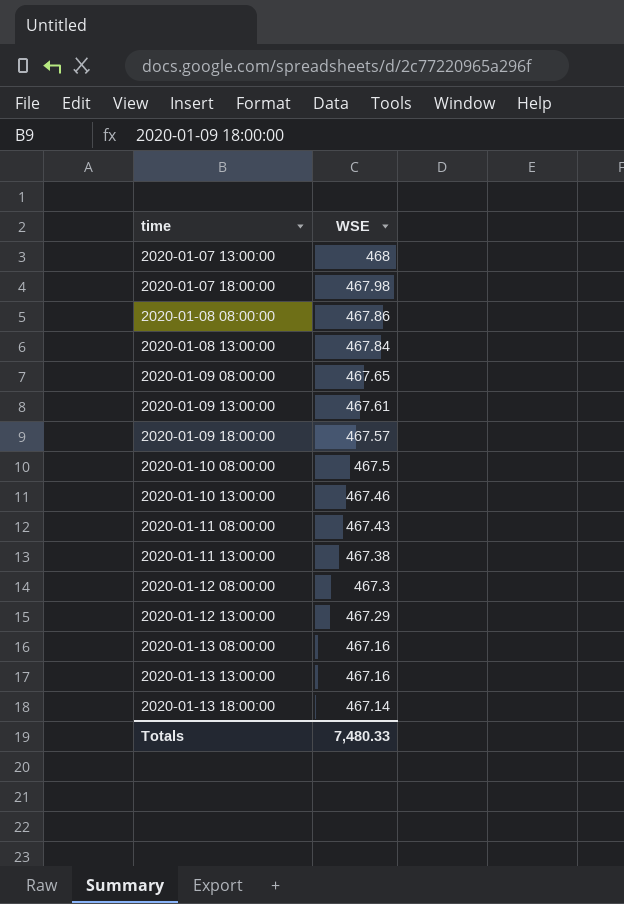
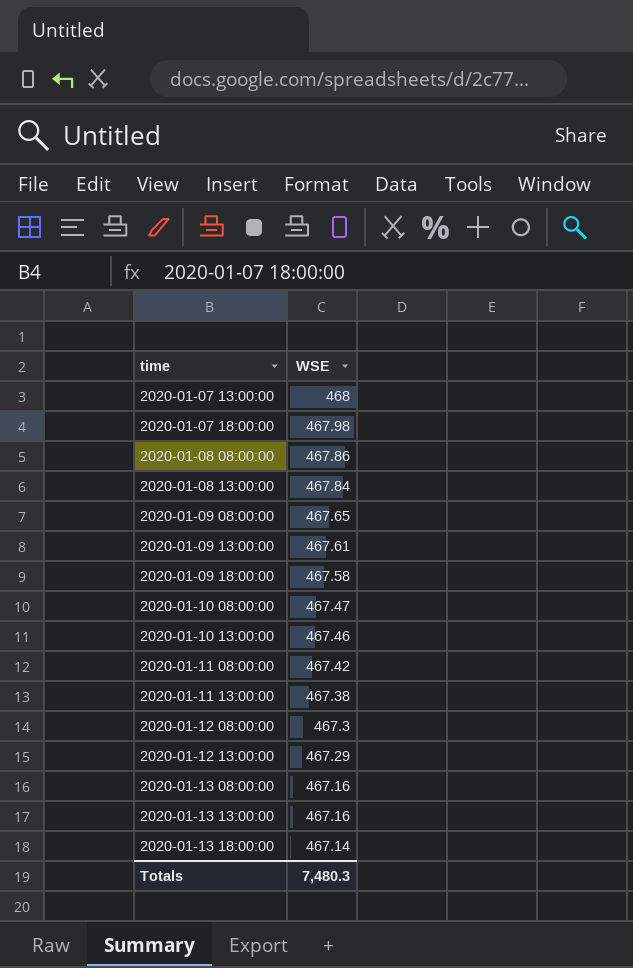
2020-01-09 18:00:00 | WSE: 467.57 -> 467.58
2020-01-10 08:00:00 | WSE: 467.5 -> 467.47
2020-01-11 08:00:00 | WSE: 467.43 -> 467.42
Totals | WSE: 7,480.33 -> 7,480.3

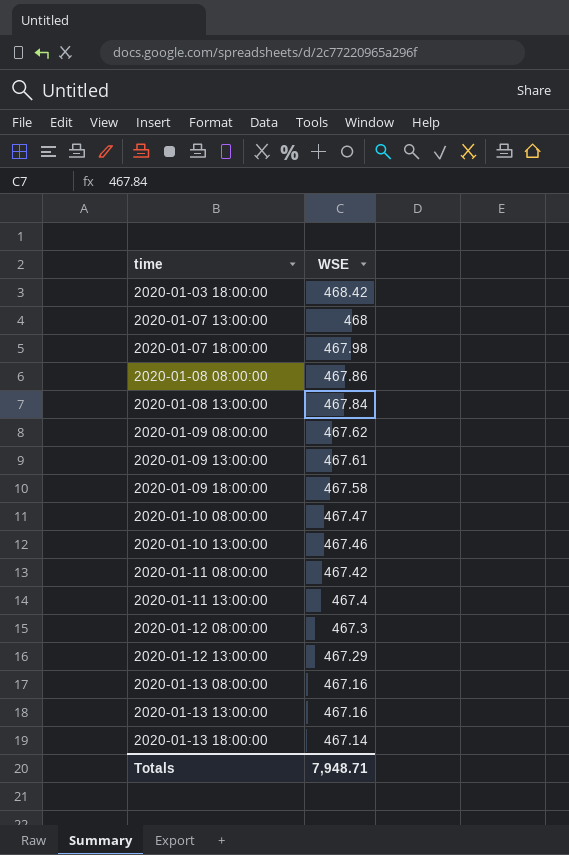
row 2020-01-03 18:00:00: none -> 468.42
2020-01-09 08:00:00 | WSE: 467.65 -> 467.62
2020-01-11 13:00:00 | WSE: 467.38 -> 467.4
Totals | WSE: 7,480.3 -> 7,948.71

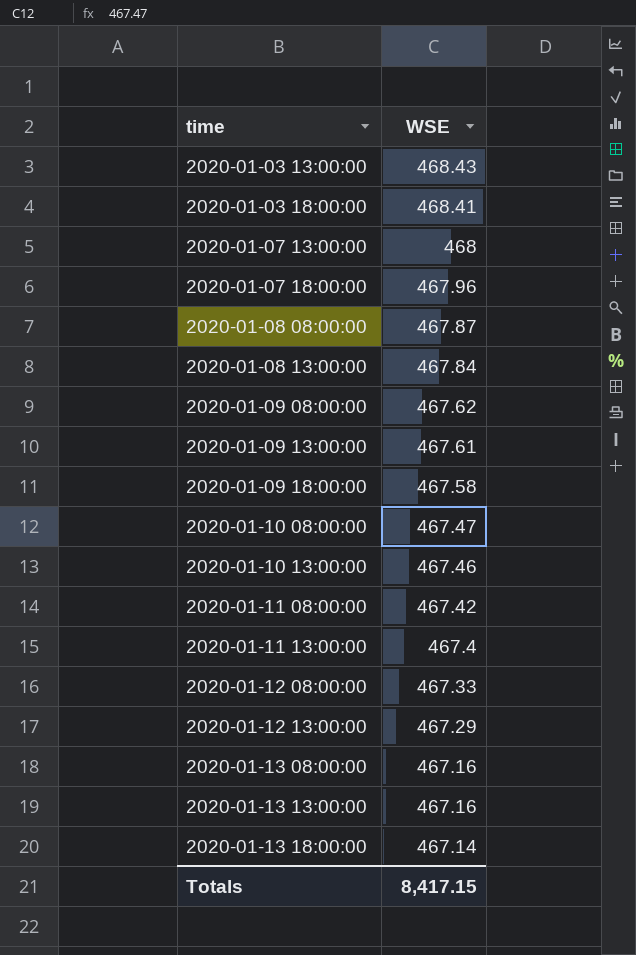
row 2020-01-03 13:00:00: none -> 468.43
2020-01-03 18:00:00 | WSE: 468.42 -> 468.41
2020-01-07 18:00:00 | WSE: 467.98 -> 467.96
2020-01-08 08:00:00 | WSE: 467.86 -> 467.87
2020-01-12 08:00:00 | WSE: 467.3 -> 467.33
Totals | WSE: 7,948.71 -> 8,417.15

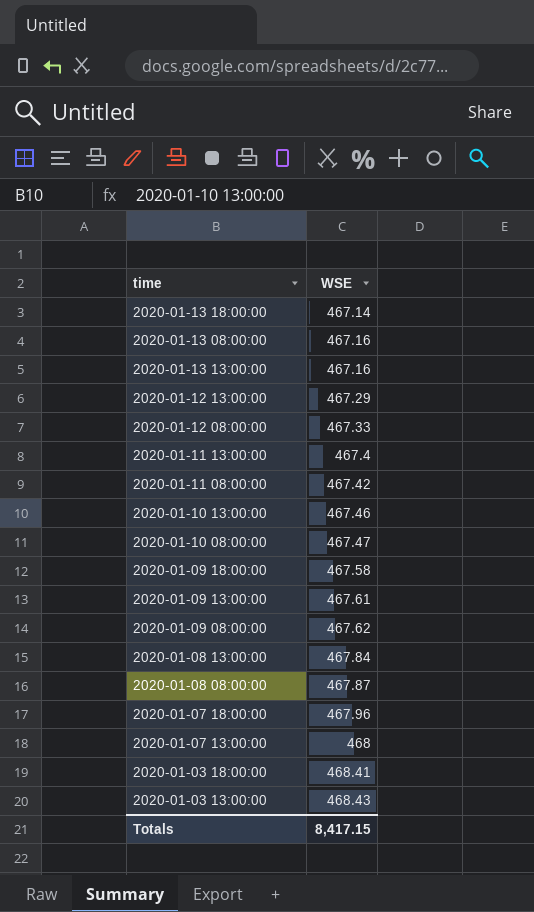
row order: time ascending -> WSE ascending

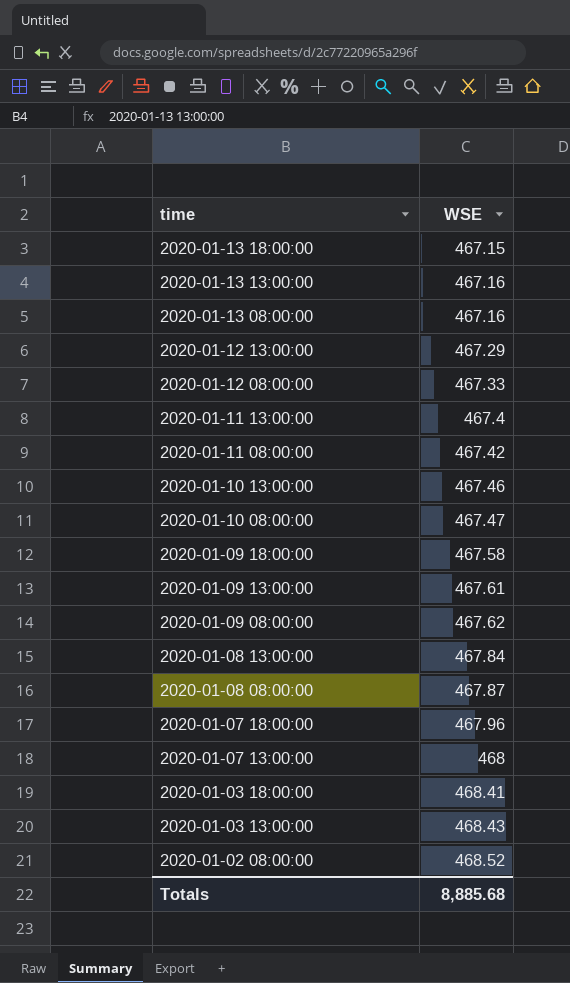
row order: WSE ascending -> time descending
2020-01-13 18:00:00 | WSE: 467.14 -> 467.15
row 2020-01-02 08:00:00: none -> 468.52
Totals | WSE: 8,417.15 -> 8,885.68

